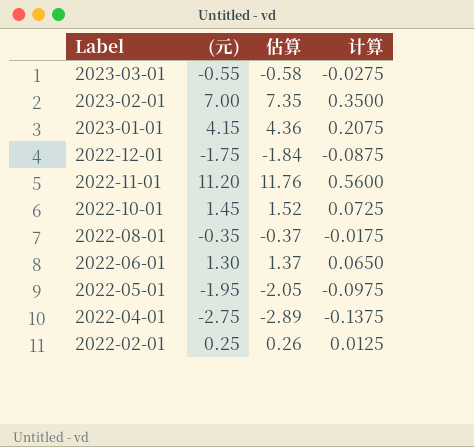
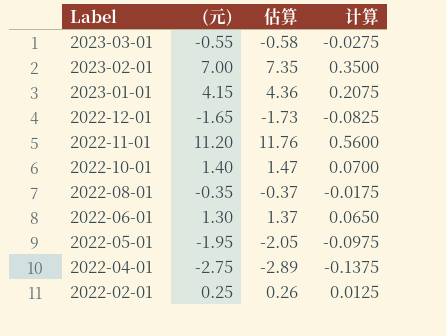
2022-12-01 | (元): -1.75 -> -1.65
2022-12-01 | 估算: -1.84 -> -1.73
2022-12-01 | 计算: -0.0875 -> -0.0825
2022-10-01 | (元): 1.45 -> 1.40
2022-10-01 | 估算: 1.52 -> 1.47
2022-10-01 | 计算: 0.0725 -> 0.0700

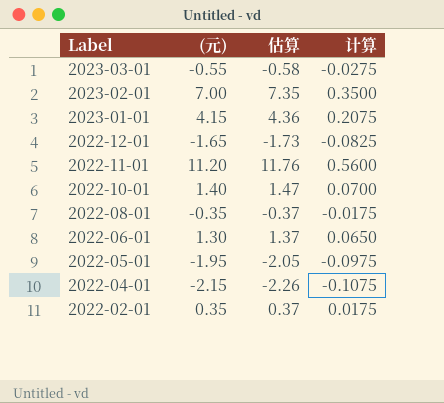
2022-04-01 | (元): -2.75 -> -2.15
2022-04-01 | 估算: -2.89 -> -2.26
2022-04-01 | 计算: -0.1375 -> -0.1075
2022-02-01 | (元): 0.25 -> 0.35
2022-02-01 | 估算: 0.26 -> 0.37
2022-02-01 | 计算: 0.0125 -> 0.0175

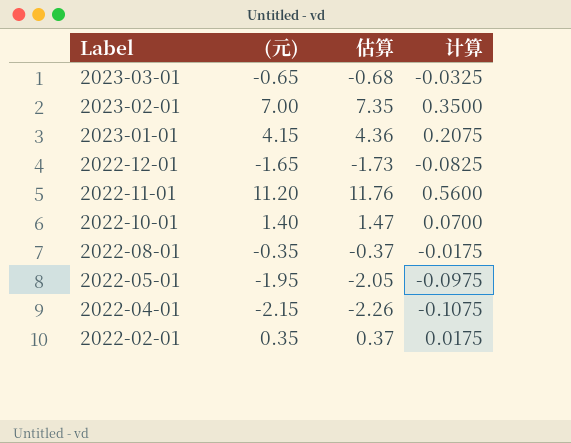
row 2022-06-01: 1.30 | 1.37 | 0.0650 -> none
2023-03-01 | (元): -0.55 -> -0.65
2023-03-01 | 估算: -0.58 -> -0.68
2023-03-01 | 计算: -0.0275 -> -0.0325

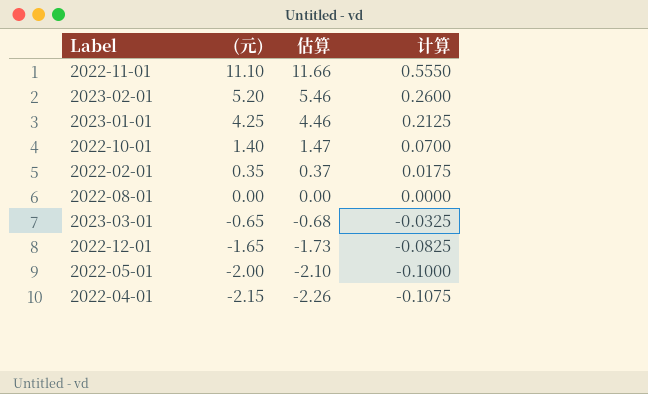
row order: Label descending -> (元) descending
2022-11-01 | (元): 11.20 -> 11.10
2022-11-01 | 估算: 11.76 -> 11.66
2022-11-01 | 计算: 0.5600 -> 0.5550
2023-02-01 | (元): 7.00 -> 5.20
2023-02-01 | 估算: 7.35 -> 5.46
2023-02-01 | 计算: 0.3500 -> 0.2600
2023-01-01 | (元): 4.15 -> 4.25
2023-01-01 | 估算: 4.36 -> 4.46
2023-01-01 | 计算: 0.2075 -> 0.2125
2022-08-01 | (元): -0.35 -> 0.00
2022-08-01 | 估算: -0.37 -> 0.00
2022-08-01 | 计算: -0.0175 -> 0.0000
2022-05-01 | (元): -1.95 -> -2.00
2022-05-01 | 估算: -2.05 -> -2.10
2022-05-01 | 计算: -0.0975 -> -0.1000

